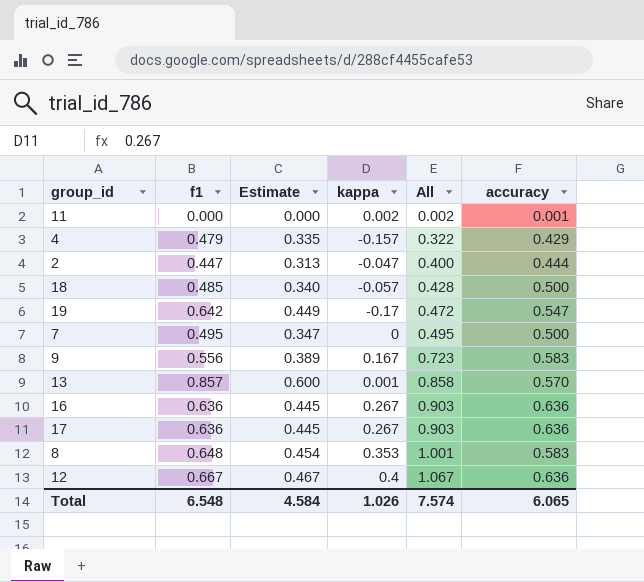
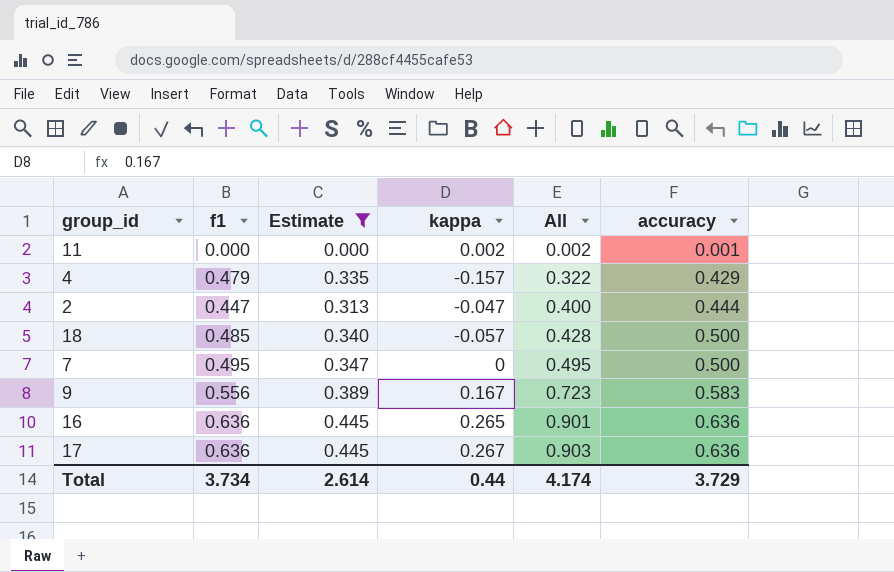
filter: none -> Estimate <= 0.445
16 | kappa: 0.267 -> 0.265
16 | All: 0.903 -> 0.901
Total | f1: 6.548 -> 3.734
Total | Estimate: 4.584 -> 2.614
Total | kappa: 1.026 -> 0.44
Total | All: 7.574 -> 4.174
Total | accuracy: 6.065 -> 3.729

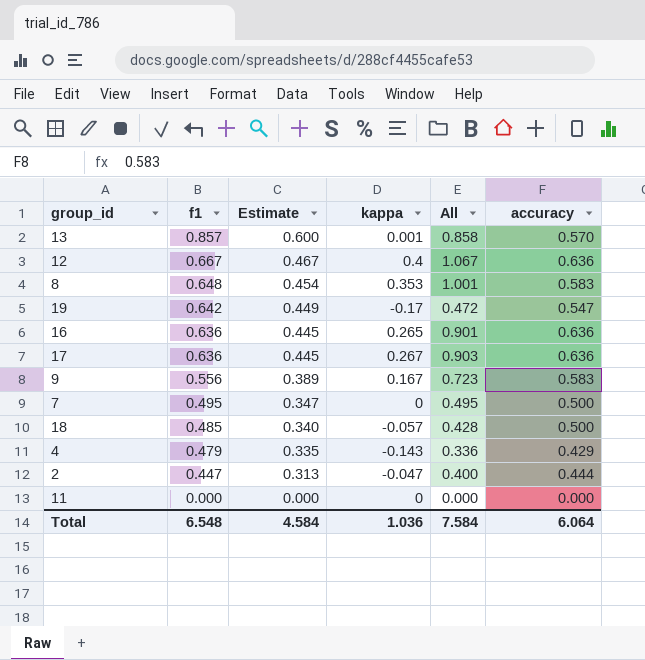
filter: Estimate <= 0.445 -> none
row order: All ascending -> f1 descending
4 | kappa: -0.157 -> -0.143
4 | All: 0.322 -> 0.336
11 | kappa: 0.002 -> 0
11 | All: 0.002 -> 0.000
11 | accuracy: 0.001 -> 0.000
Total | f1: 3.734 -> 6.548
Total | Estimate: 2.614 -> 4.584
Total | kappa: 0.44 -> 1.036
Total | All: 4.174 -> 7.584
Total | accuracy: 3.729 -> 6.064

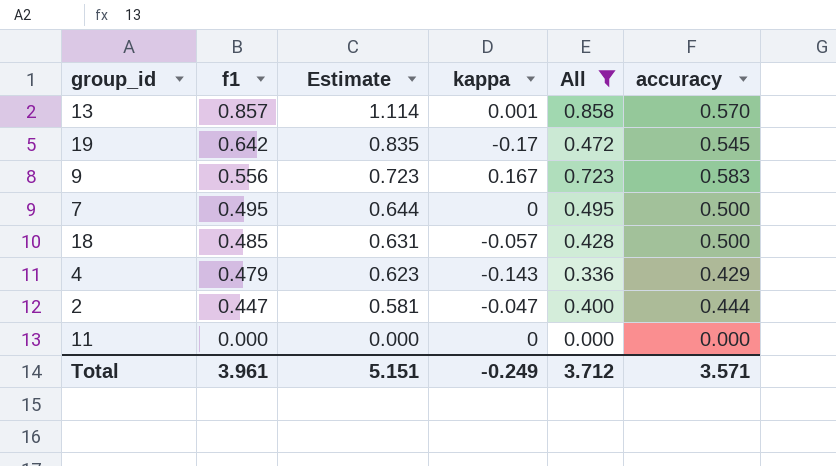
filter: none -> All <= 0.858
column Estimate | formula: [f1] * 0.7 -> [f1] * 1.3
19 | accuracy: 0.547 -> 0.545
Total | f1: 6.548 -> 3.961
Total | Estimate: 4.584 -> 5.151
Total | kappa: 1.036 -> -0.249
Total | All: 7.584 -> 3.712
Total | accuracy: 6.064 -> 3.571

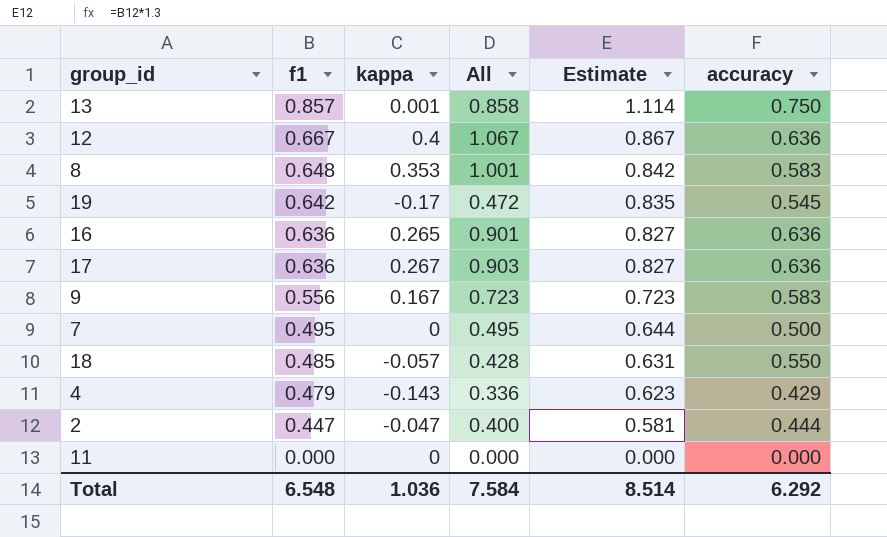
filter: All <= 0.858 -> none
column Estimate | position: 3 -> 5
13 | accuracy: 0.570 -> 0.750
18 | accuracy: 0.500 -> 0.550
Total | f1: 3.961 -> 6.548
Total | kappa: -0.249 -> 1.036
Total | All: 3.712 -> 7.584
Total | Estimate: 5.151 -> 8.514
Total | accuracy: 3.571 -> 6.292

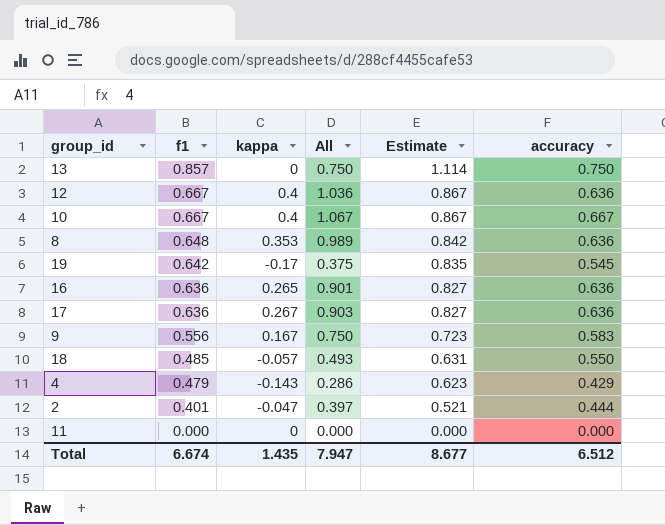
column All | formula: [f1] + [kappa] -> [kappa] + [accuracy]
row 7: 0.495 | 0 | 0.495 | 0.644 | 0.500 -> none
13 | kappa: 0.001 -> 0
row 10: none -> 0.667 | 0.4 | 1.067 | 0.867 | 0.667
8 | accuracy: 0.583 -> 0.636
2 | f1: 0.447 -> 0.401
2 | Estimate: 0.581 -> 0.521
Total | f1: 6.548 -> 6.674
Total | kappa: 1.036 -> 1.435
Total | All: 7.584 -> 7.947
Total | Estimate: 8.514 -> 8.677
Total | accuracy: 6.292 -> 6.512

